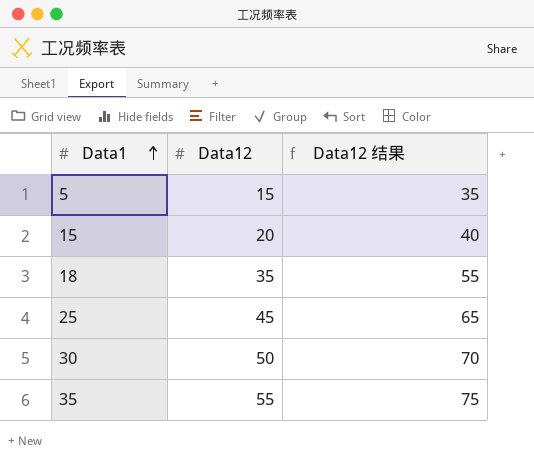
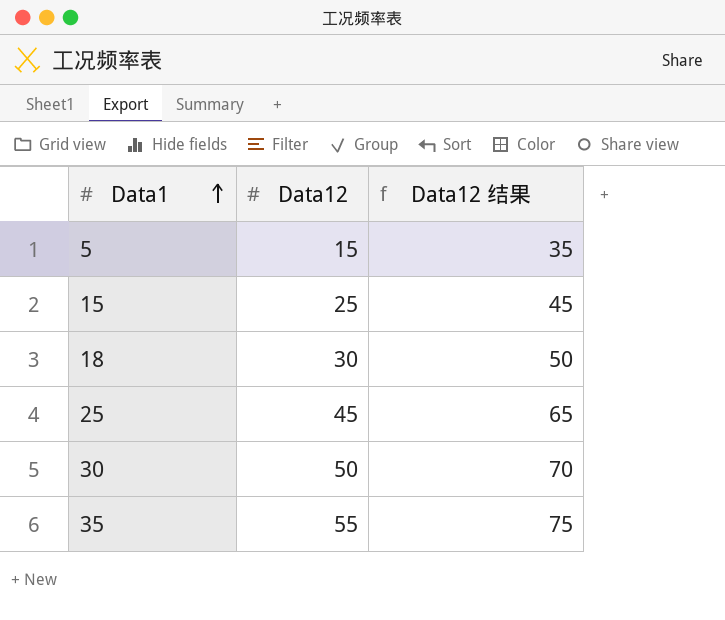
15 | Data12: 20 -> 25
15 | Data12 结果: 40 -> 45
18 | Data12: 35 -> 30
18 | Data12 结果: 55 -> 50

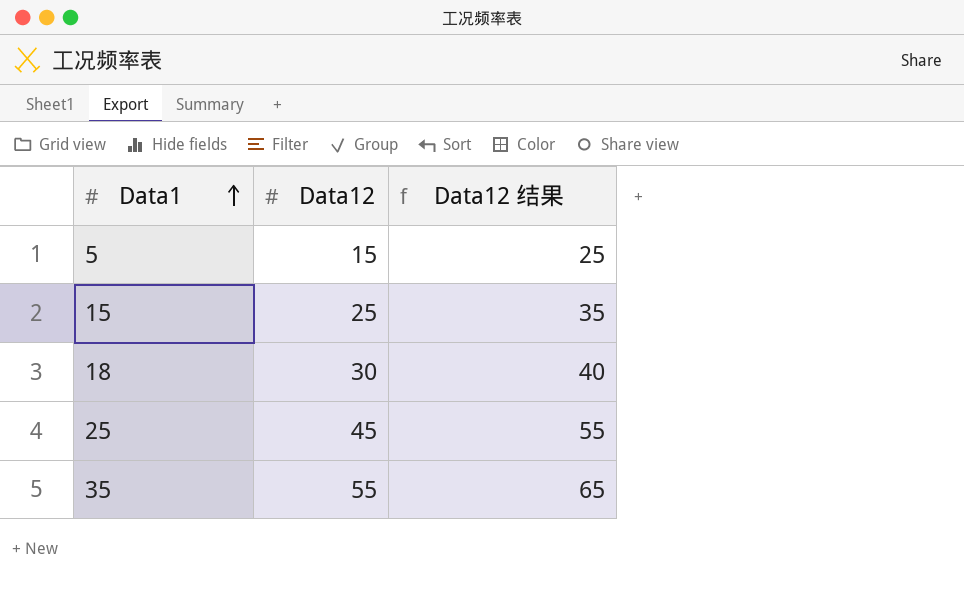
column Data12 结果 | formula: [Data12] + 20 -> [Data12] + 10
row 30: 50 | 70 -> none

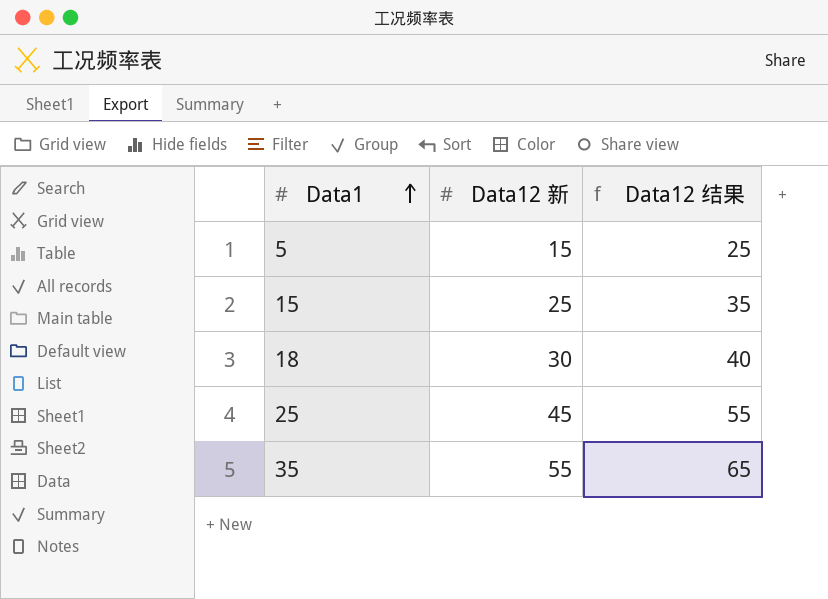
column name: Data12 -> Data12 新

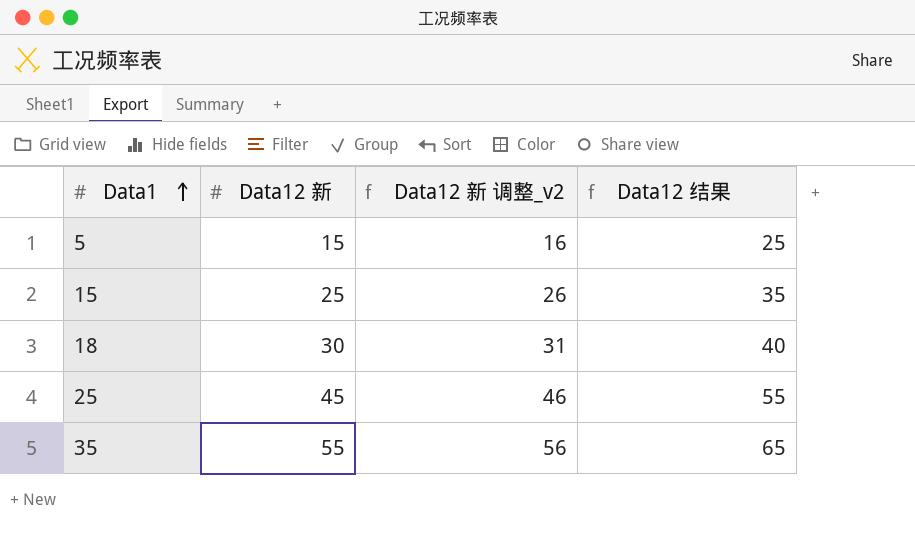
column Data12 新 调整_v2 | formula: none -> [Data12 新] + 1

